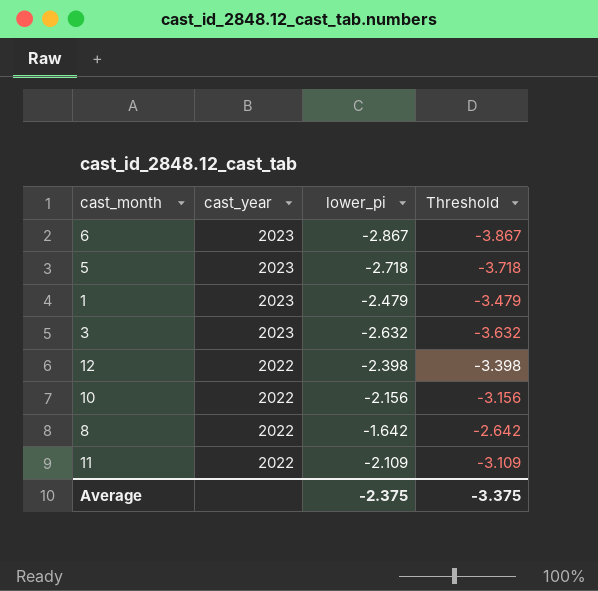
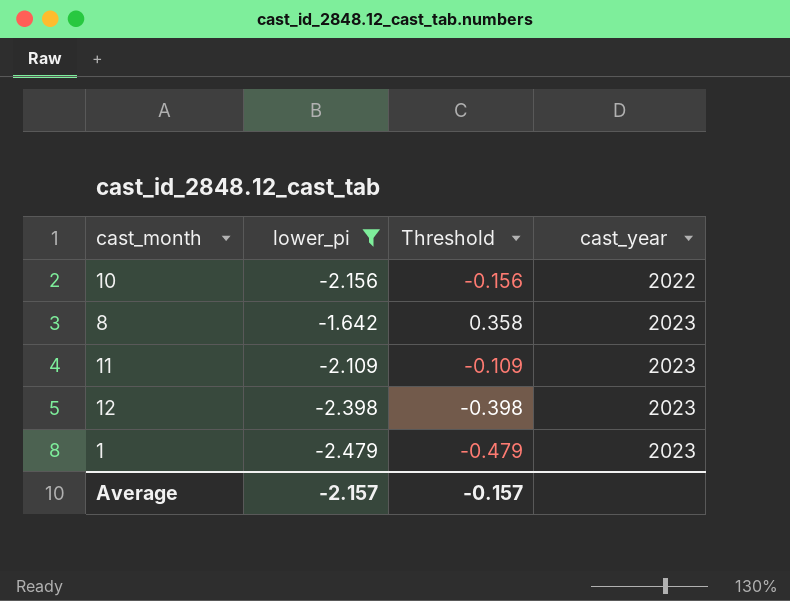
filter: none -> lower_pi >= -2.479
row order: cast_year descending -> cast_year ascending
column Threshold | formula: [lower_pi] - 1 -> [lower_pi] + 2
column cast_year | position: 2 -> 4
8 | cast_year: 2022 -> 2023
11 | cast_year: 2022 -> 2023
12 | cast_year: 2022 -> 2023
Average | lower_pi: -2.375 -> -2.157
Average | Threshold: -3.375 -> -0.157

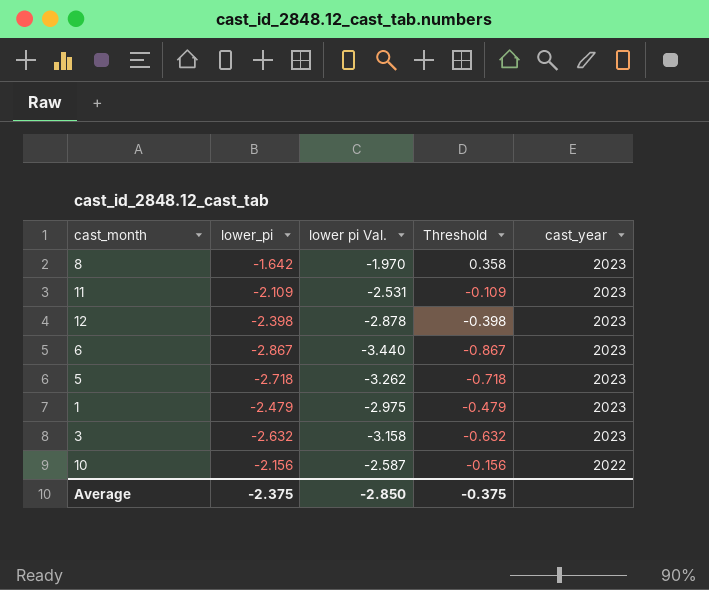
filter: lower_pi >= -2.479 -> none
row order: cast_year ascending -> cast_year descending
column lower pi Val. | formula: none -> [lower_pi] * 1.2
Average | lower_pi: -2.157 -> -2.375
Average | Threshold: -0.157 -> -0.375

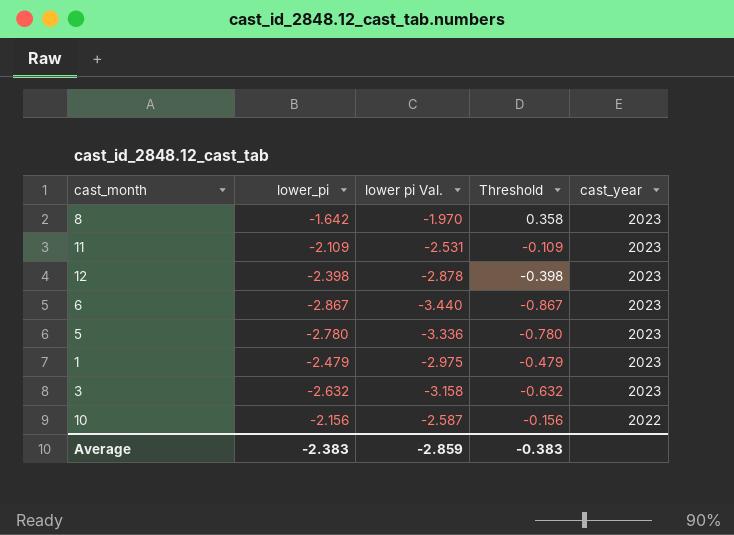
5 | lower_pi: -2.718 -> -2.780
5 | lower pi Val.: -3.262 -> -3.336
5 | Threshold: -0.718 -> -0.780
Average | lower_pi: -2.375 -> -2.383
Average | lower pi Val.: -2.850 -> -2.859
Average | Threshold: -0.375 -> -0.383

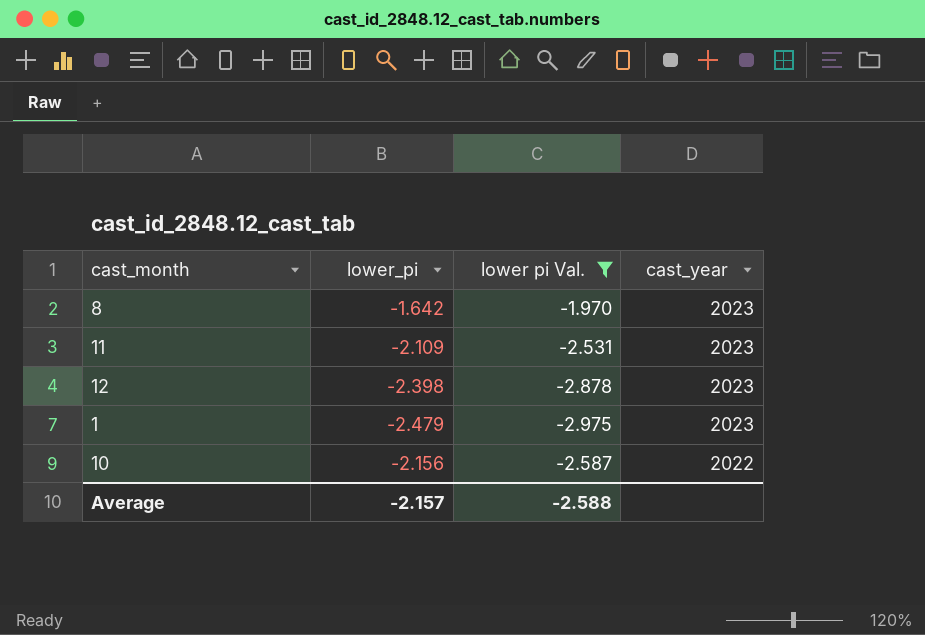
filter: none -> lower pi Val. >= -2.975
column Threshold | formula: [lower_pi] + 2 -> none
Average | lower_pi: -2.383 -> -2.157
Average | lower pi Val.: -2.859 -> -2.588

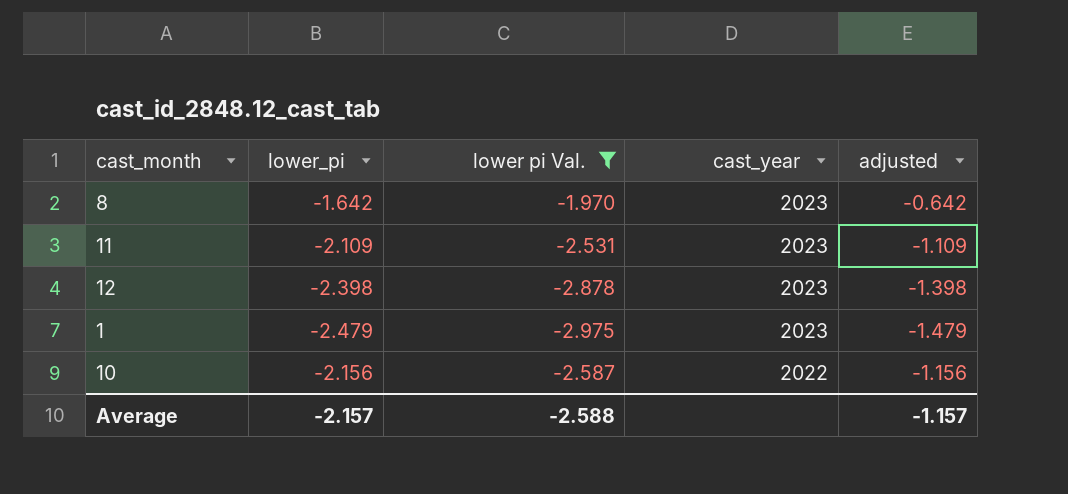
column adjusted | formula: none -> [lower_pi] + 1

